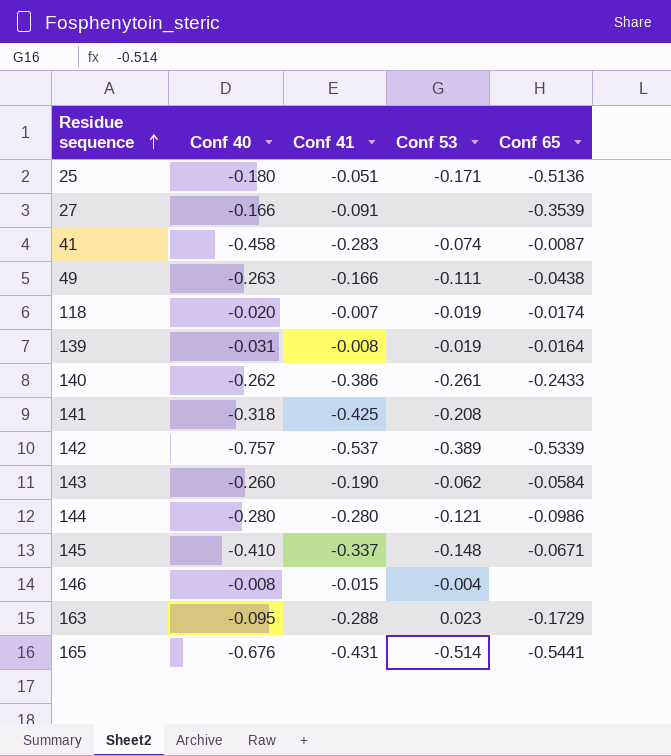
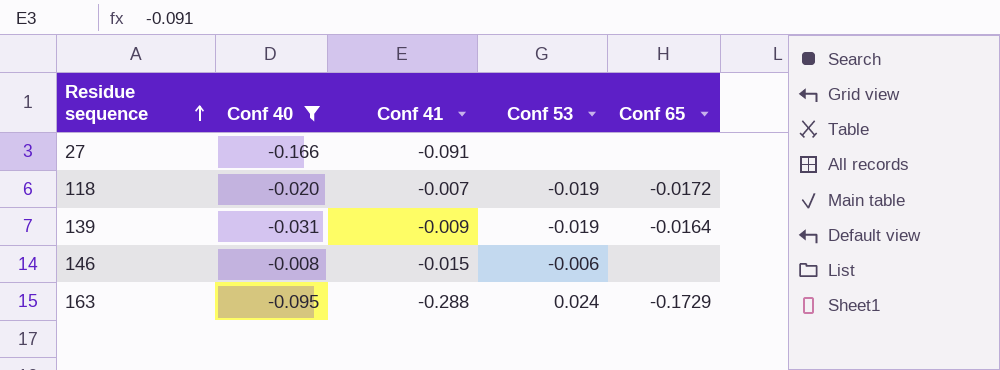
filter: none -> Conf 40 >= -0.166
27 | Conf 65: -0.3539 -> none
118 | Conf 65: -0.0174 -> -0.0172
139 | Conf 41: -0.008 -> -0.009
146 | Conf 53: -0.004 -> -0.006
163 | Conf 53: 0.023 -> 0.024

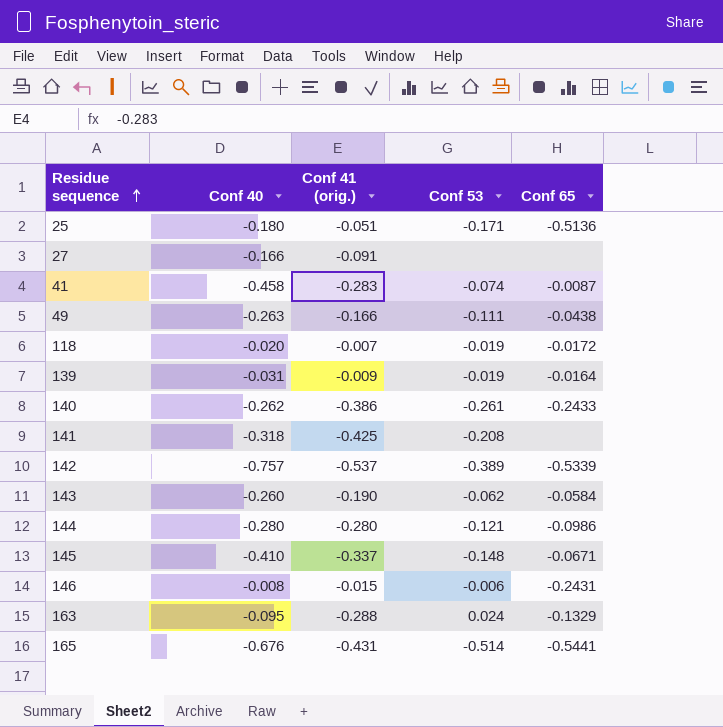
filter: Conf 40 >= -0.166 -> none
column name: Conf 41 -> Conf 41 (orig.)
146 | Conf 65: none -> -0.2431
163 | Conf 65: -0.1729 -> -0.1329

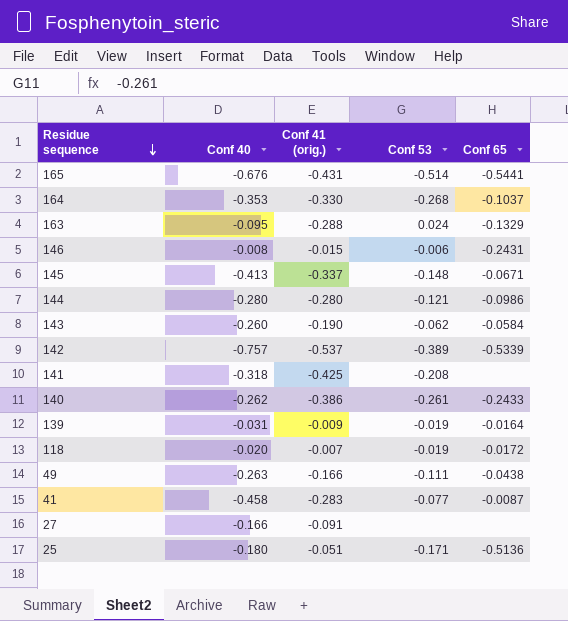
row order: Residue sequence ascending -> Residue sequence descending
row 164: none -> -0.353 | -0.330 | -0.268 | -0.1037
145 | Conf 40: -0.410 -> -0.413
41 | Conf 53: -0.074 -> -0.077

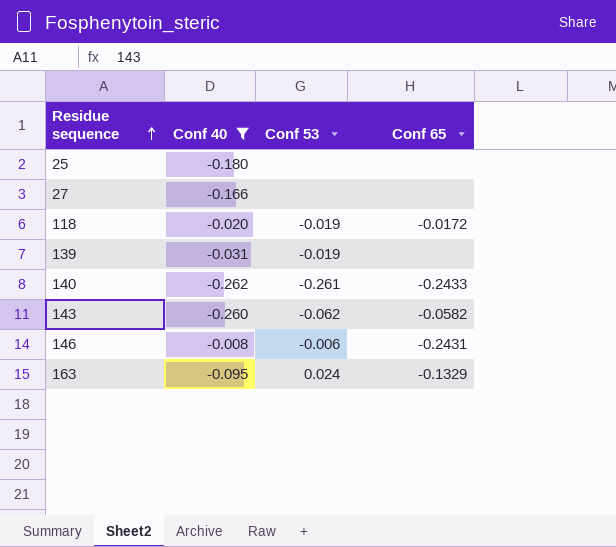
filter: none -> Conf 40 >= -0.262
row order: Residue sequence descending -> Residue sequence ascending
column Conf 41 (orig.) | position: 3 -> none
25 | Conf 53: -0.171 -> none
25 | Conf 65: -0.5136 -> none
139 | Conf 65: -0.0164 -> none
143 | Conf 65: -0.0584 -> -0.0582

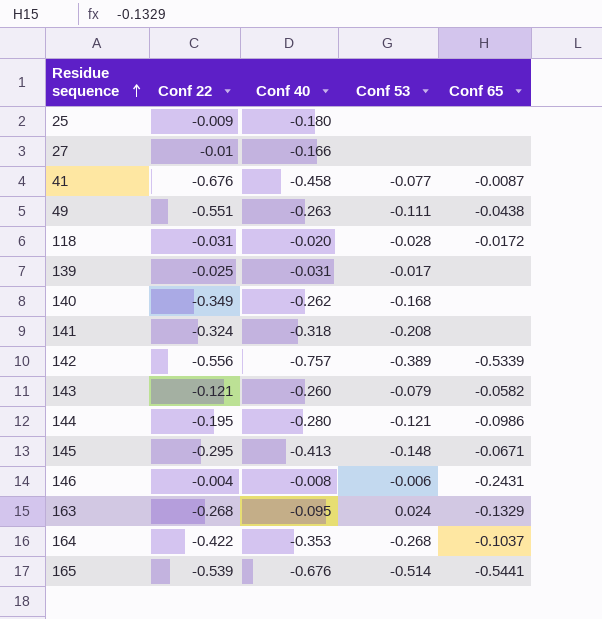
filter: Conf 40 >= -0.262 -> none
column Conf 22 | position: none -> 2
118 | Conf 53: -0.019 -> -0.028
139 | Conf 53: -0.019 -> -0.017
140 | Conf 53: -0.261 -> -0.168
140 | Conf 65: -0.2433 -> none
143 | Conf 53: -0.062 -> -0.079

